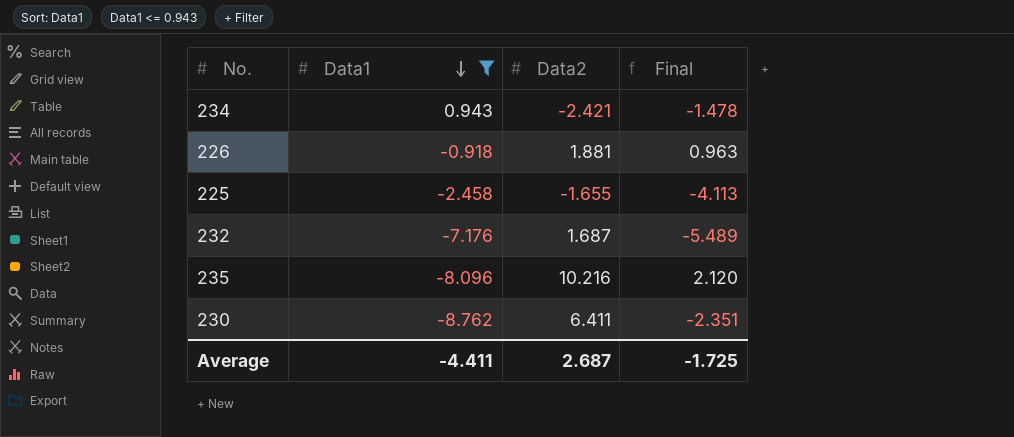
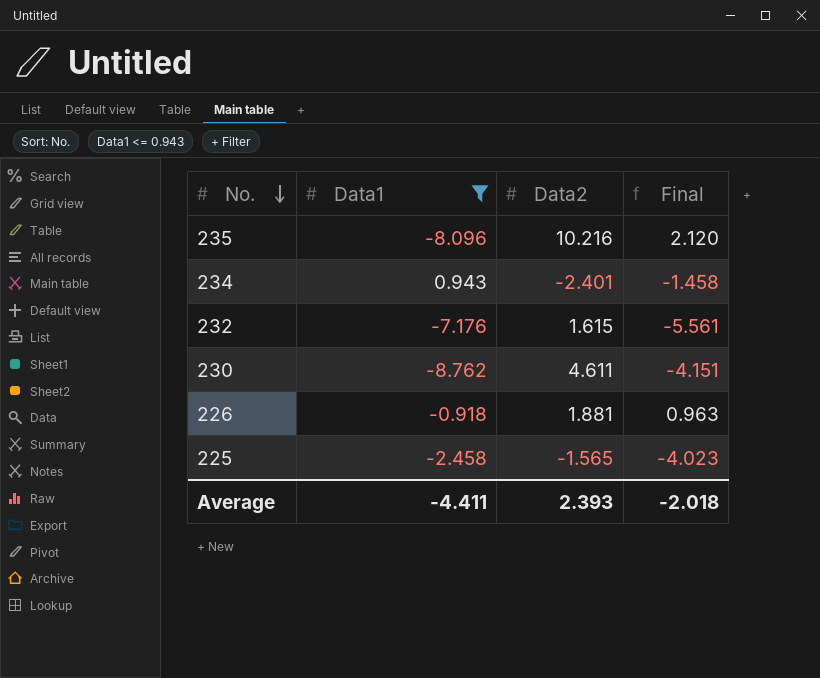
row order: Data1 descending -> No. descending
234 | Data2: -2.421 -> -2.401
234 | Final: -1.478 -> -1.458
232 | Data2: 1.687 -> 1.615
232 | Final: -5.489 -> -5.561
230 | Data2: 6.411 -> 4.611
230 | Final: -2.351 -> -4.151
225 | Data2: -1.655 -> -1.565
225 | Final: -4.113 -> -4.023
Average | Data2: 2.687 -> 2.393
Average | Final: -1.725 -> -2.018

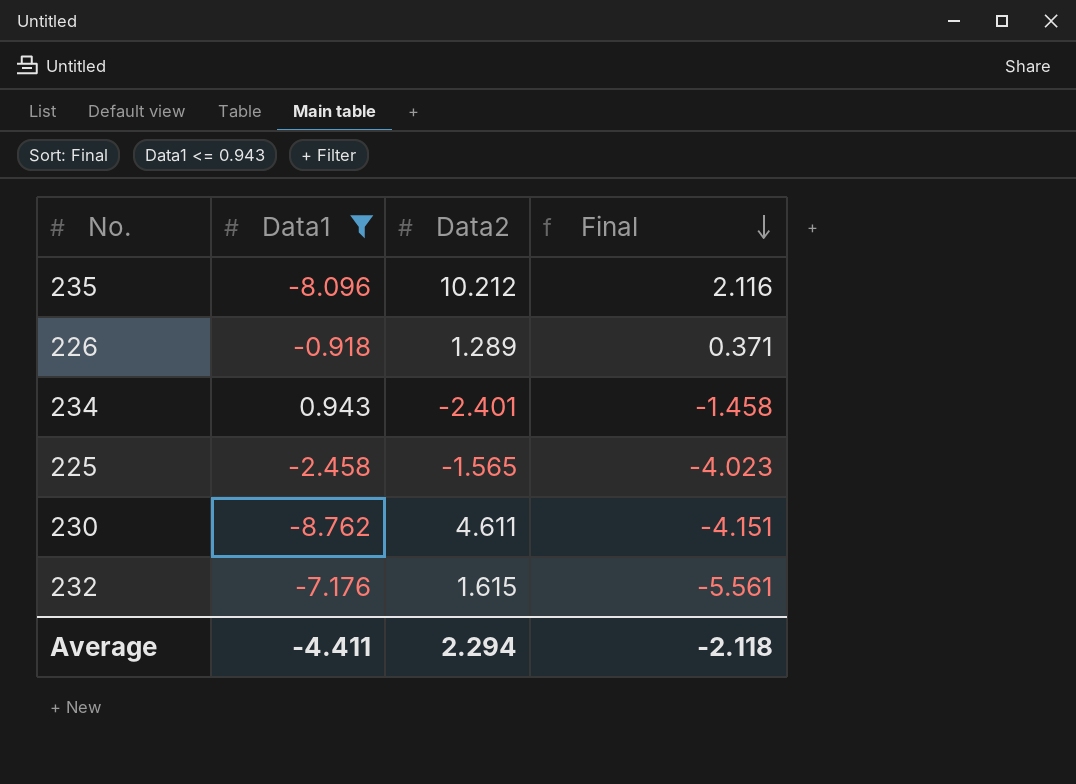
row order: No. descending -> Final descending
235 | Data2: 10.216 -> 10.212
235 | Final: 2.120 -> 2.116
226 | Data2: 1.881 -> 1.289
226 | Final: 0.963 -> 0.371
Average | Data2: 2.393 -> 2.294
Average | Final: -2.018 -> -2.118

